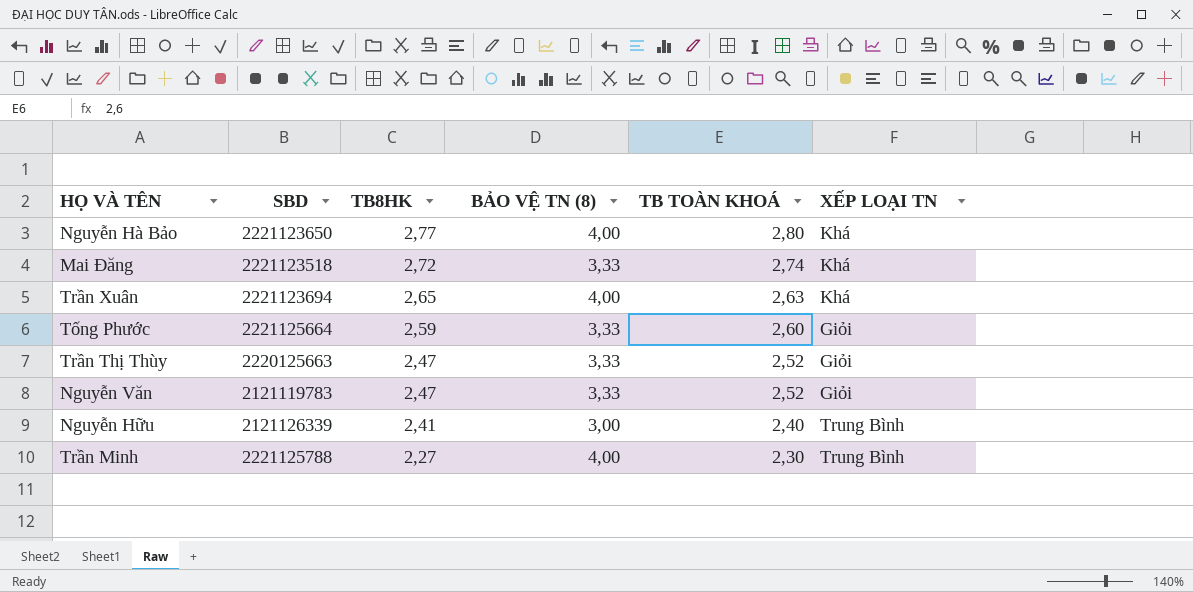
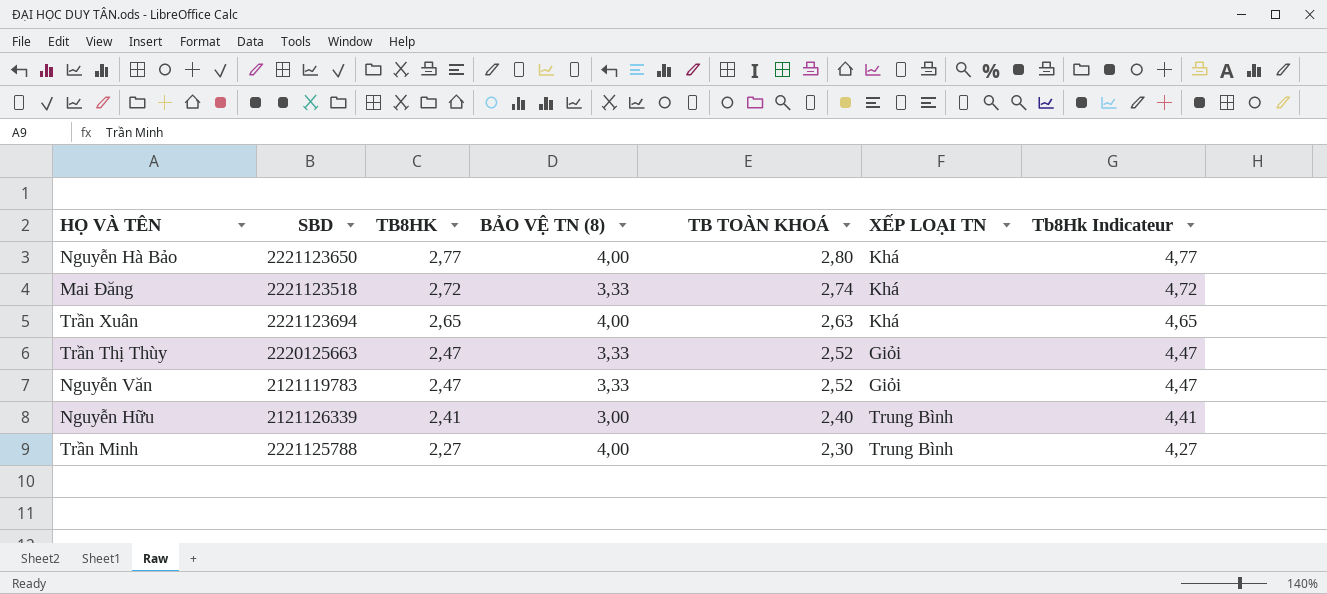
column Tb8Hk Indicateur | formula: none -> [TB8HK] + 2
row Tống Phước: 2221125664 | 2,59 | 3,33 | 2,60 | Giỏi -> none

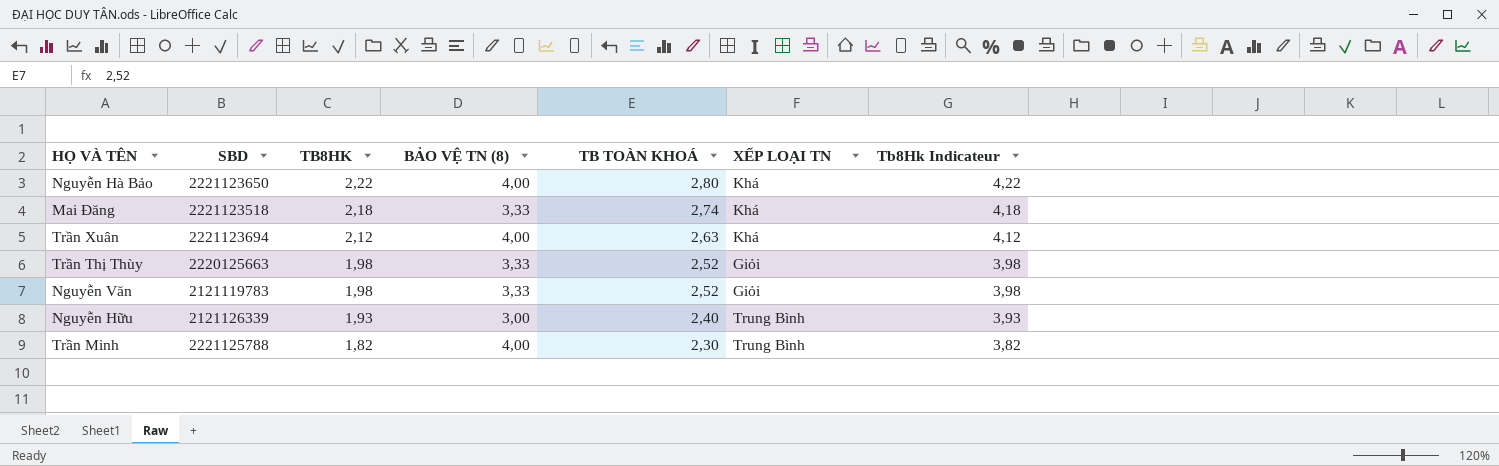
Nguyễn Hà Bảo | TB8HK: 2,77 -> 2,22
Nguyễn Hà Bảo | Tb8Hk Indicateur: 4,77 -> 4,22
Mai Đăng | TB8HK: 2,72 -> 2,18
Mai Đăng | Tb8Hk Indicateur: 4,72 -> 4,18
Trần Xuân | TB8HK: 2,65 -> 2,12
Trần Xuân | Tb8Hk Indicateur: 4,65 -> 4,12
Trần Thị Thùy | TB8HK: 2,47 -> 1,98
Trần Thị Thùy | Tb8Hk Indicateur: 4,47 -> 3,98
Nguyễn Văn | TB8HK: 2,47 -> 1,98
Nguyễn Văn | Tb8Hk Indicateur: 4,47 -> 3,98
Nguyễn Hữu | TB8HK: 2,41 -> 1,93
Nguyễn Hữu | Tb8Hk Indicateur: 4,41 -> 3,93
Trần Minh | TB8HK: 2,27 -> 1,82
Trần Minh | Tb8Hk Indicateur: 4,27 -> 3,82

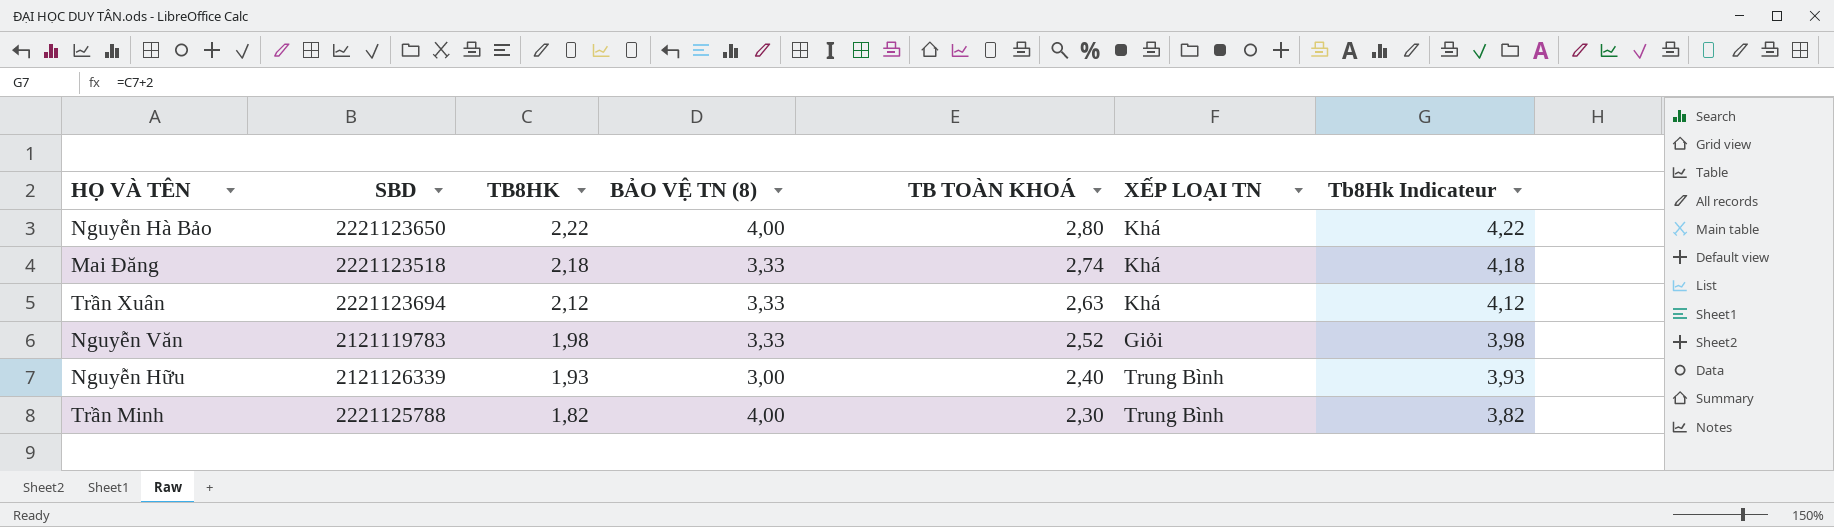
row Trần Thị Thùy: 2220125663 | 1,98 | 3,33 | 2,52 | Giỏi | 3,98 -> none
Trần Xuân | BẢO VỆ TN (8): 4,00 -> 3,33

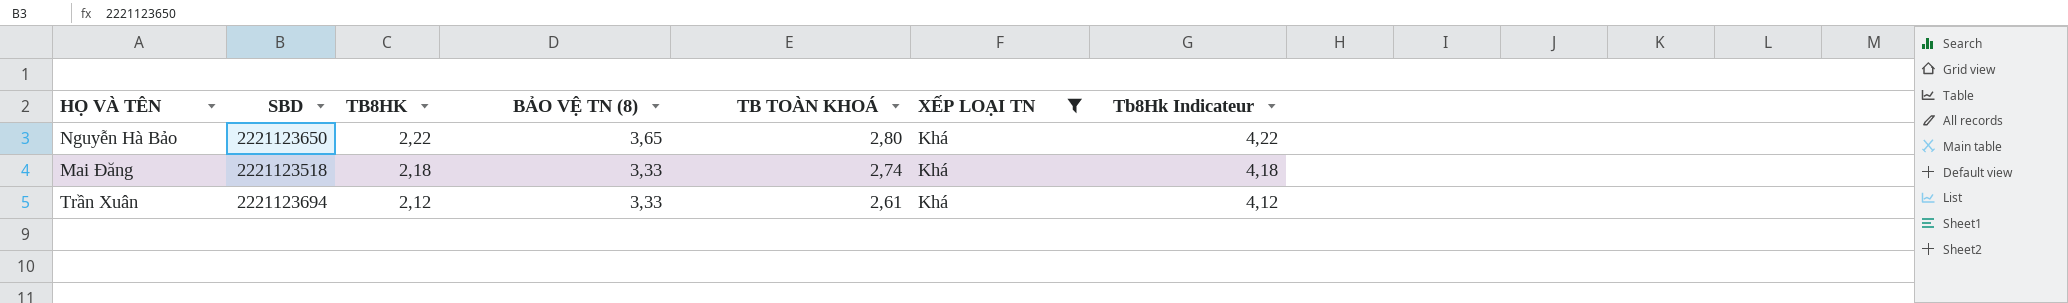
filter: none -> XẾP LOẠI TN = Khá
Nguyễn Hà Bảo | BẢO VỆ TN (8): 4,00 -> 3,65
Trần Xuân | TB TOÀN KHOÁ: 2,63 -> 2,61

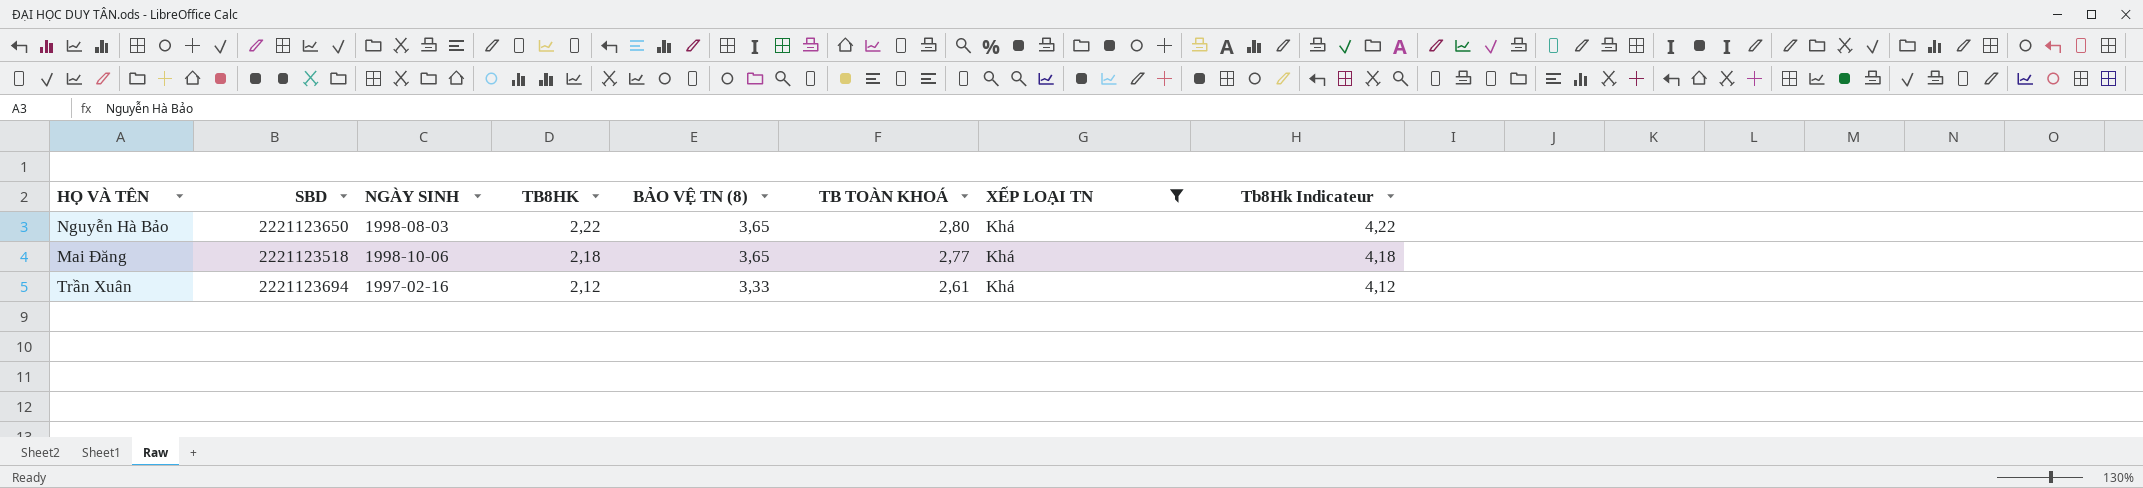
column NGÀY SINH | position: none -> 3
Mai Đăng | BẢO VỆ TN (8): 3,33 -> 3,65
Mai Đăng | TB TOÀN KHOÁ: 2,74 -> 2,77

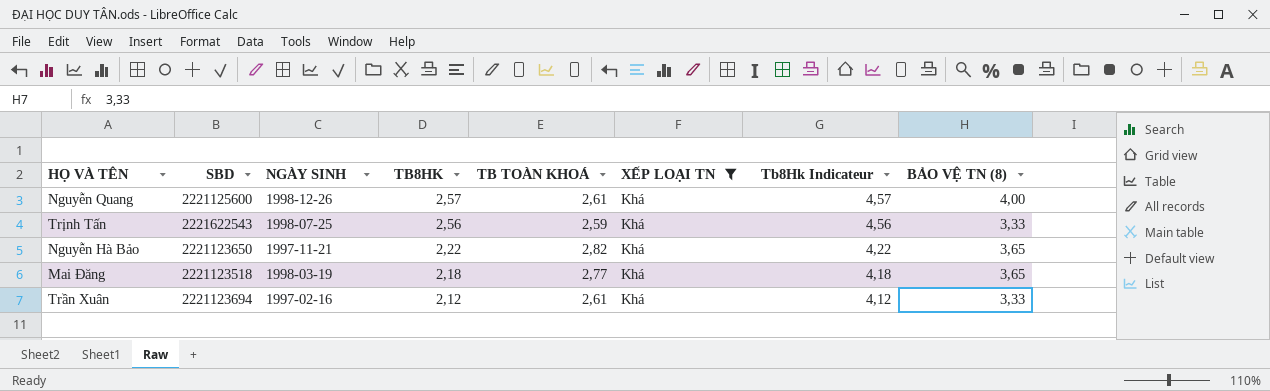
column BẢO VỆ TN (8) | position: 5 -> 8
row Nguyễn Quang: none -> 2221125600 | 1998-12-26 | 2,57 | 2,61 | Khá | 4,57 | 4,00
row Trịnh Tấn: none -> 2221622543 | 1998-07-25 | 2,56 | 2,59 | Khá | 4,56 | 3,33
Nguyễn Hà Bảo | NGÀY SINH: 1998-08-03 -> 1997-11-21
Nguyễn Hà Bảo | TB TOÀN KHOÁ: 2,80 -> 2,82
Mai Đăng | NGÀY SINH: 1998-10-06 -> 1998-03-19

